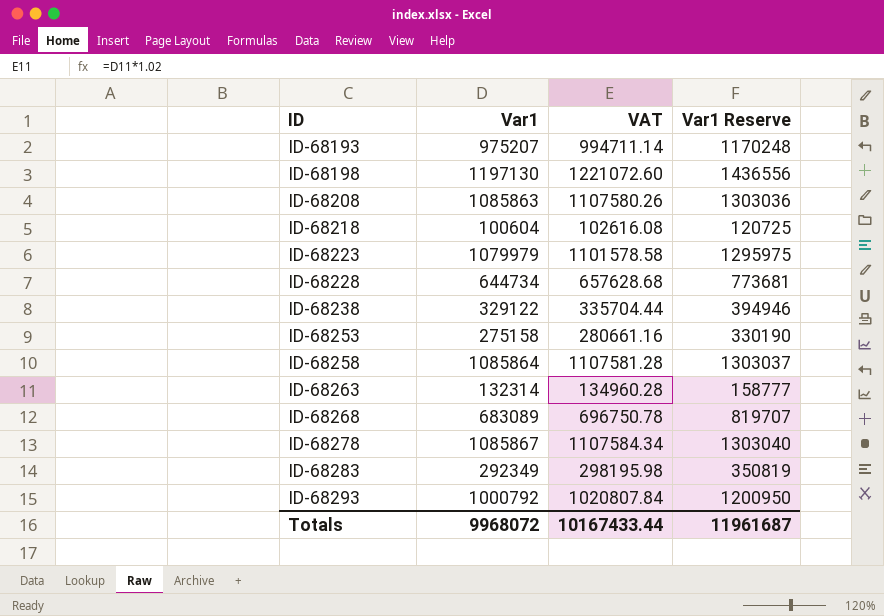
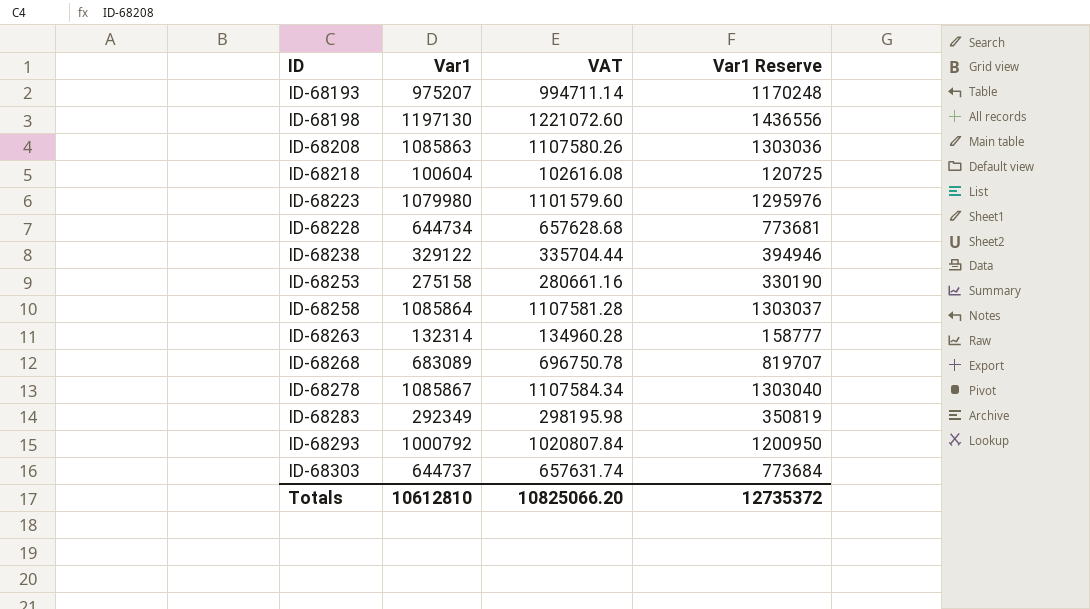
ID-68223 | Var1: 1079979 -> 1079980
ID-68223 | VAT: 1101578.58 -> 1101579.60
ID-68223 | Var1 Reserve: 1295975 -> 1295976
row ID-68303: none -> 644737 | 657631.74 | 773684
Totals | Var1: 9968072 -> 10612810
Totals | VAT: 10167433.44 -> 10825066.20
Totals | Var1 Reserve: 11961687 -> 12735372

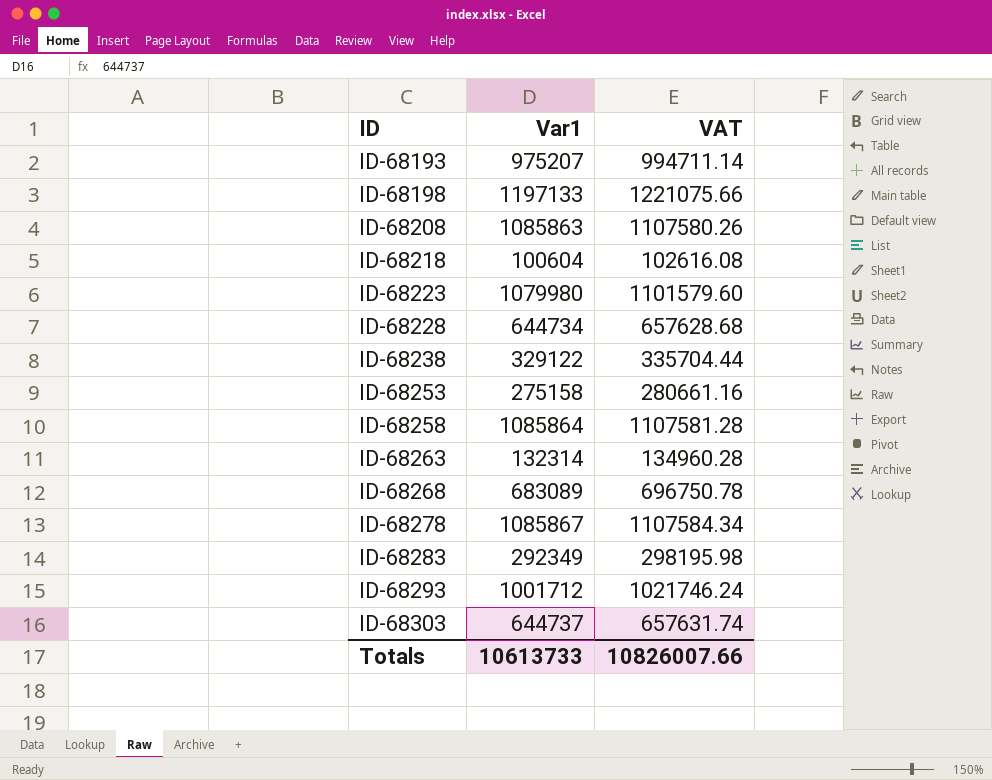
column Var1 Reserve | formula: [Var1] * 1.2 -> none
ID-68198 | Var1: 1197130 -> 1197133
ID-68198 | VAT: 1221072.60 -> 1221075.66
ID-68293 | Var1: 1000792 -> 1001712
ID-68293 | VAT: 1020807.84 -> 1021746.24
Totals | Var1: 10612810 -> 10613733
Totals | VAT: 10825066.20 -> 10826007.66

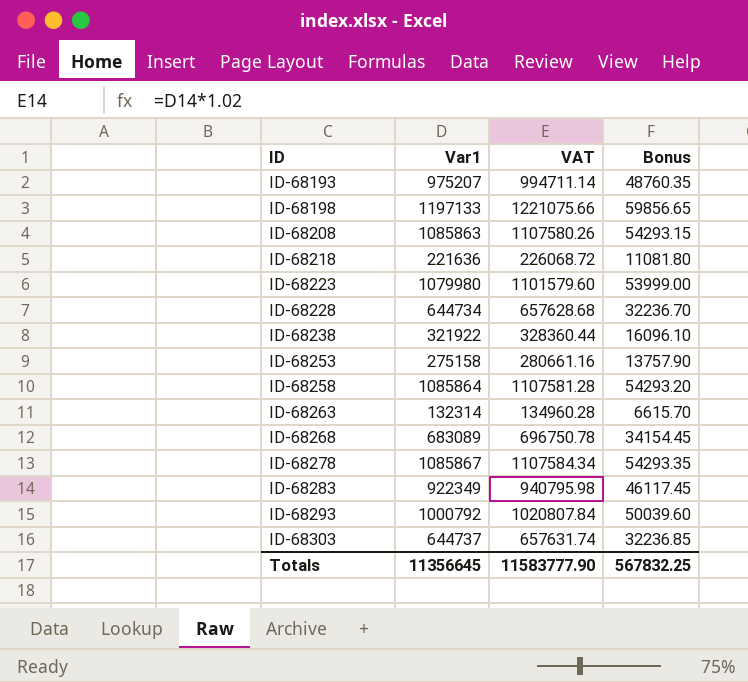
column Bonus | formula: none -> [Var1] * 0.05
ID-68218 | Var1: 100604 -> 221636
ID-68218 | VAT: 102616.08 -> 226068.72
ID-68238 | Var1: 329122 -> 321922
ID-68238 | VAT: 335704.44 -> 328360.44
ID-68283 | Var1: 292349 -> 922349
ID-68283 | VAT: 298195.98 -> 940795.98
ID-68293 | Var1: 1001712 -> 1000792
ID-68293 | VAT: 1021746.24 -> 1020807.84
Totals | Var1: 10613733 -> 11356645
Totals | VAT: 10826007.66 -> 11583777.90

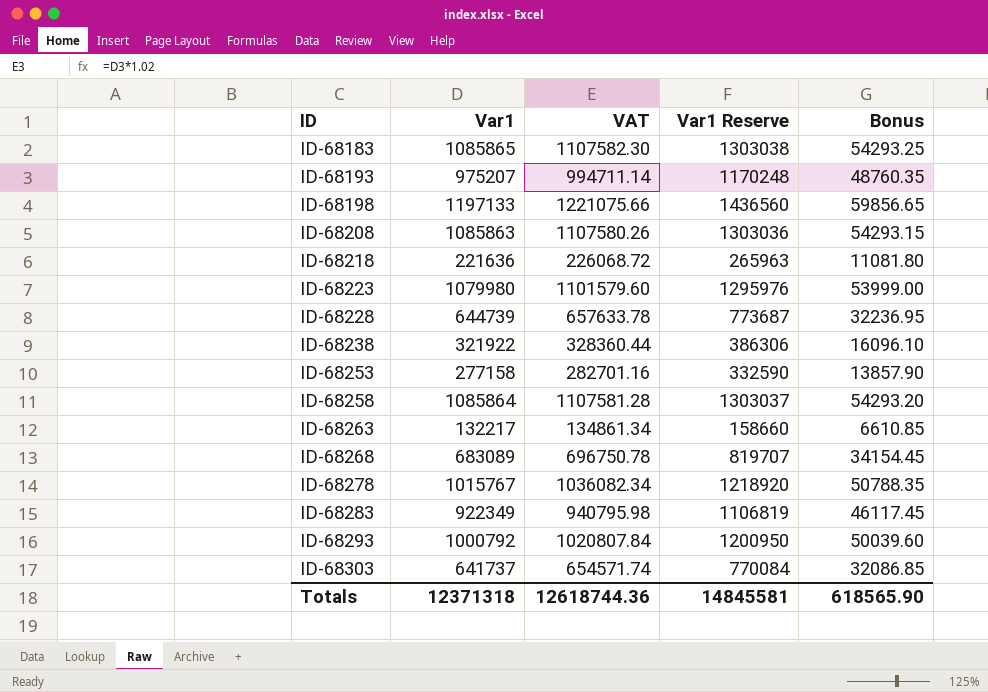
column Var1 Reserve | formula: none -> [Var1] * 1.2
row ID-68183: none -> 1085865 | 1107582.30 | 1303038 | 54293.25
ID-68228 | Var1: 644734 -> 644739
ID-68228 | VAT: 657628.68 -> 657633.78
ID-68228 | Bonus: 32236.70 -> 32236.95
ID-68253 | Var1: 275158 -> 277158
ID-68253 | VAT: 280661.16 -> 282701.16
ID-68253 | Bonus: 13757.90 -> 13857.90
ID-68263 | Var1: 132314 -> 132217
ID-68263 | VAT: 134960.28 -> 134861.34
ID-68263 | Bonus: 6615.70 -> 6610.85
ID-68278 | Var1: 1085867 -> 1015767
ID-68278 | VAT: 1107584.34 -> 1036082.34
ID-68278 | Bonus: 54293.35 -> 50788.35
ID-68303 | Var1: 644737 -> 641737
ID-68303 | VAT: 657631.74 -> 654571.74
ID-68303 | Bonus: 32236.85 -> 32086.85
Totals | Var1: 11356645 -> 12371318
Totals | VAT: 11583777.90 -> 12618744.36
Totals | Bonus: 567832.25 -> 618565.90

